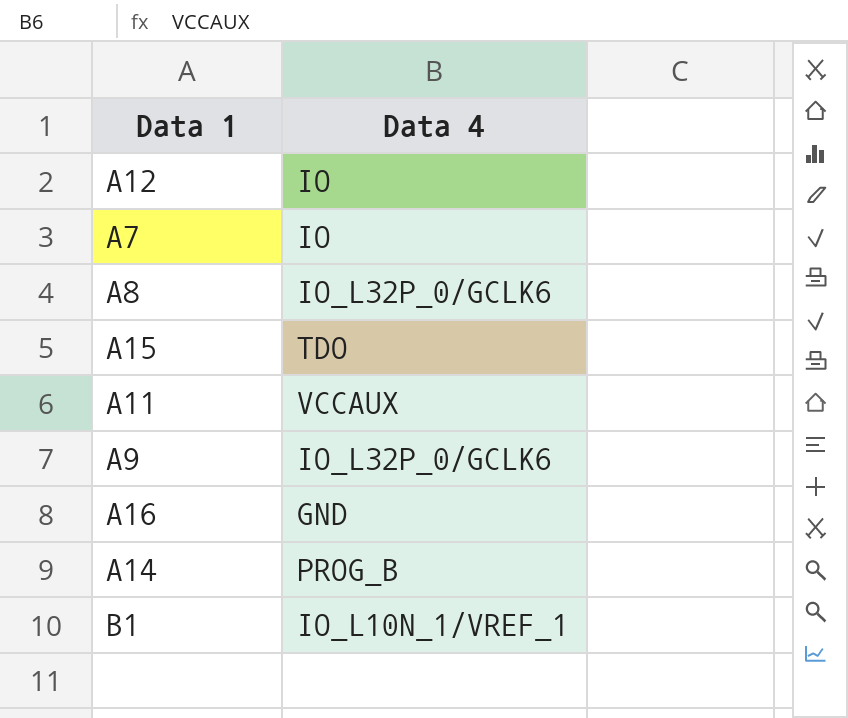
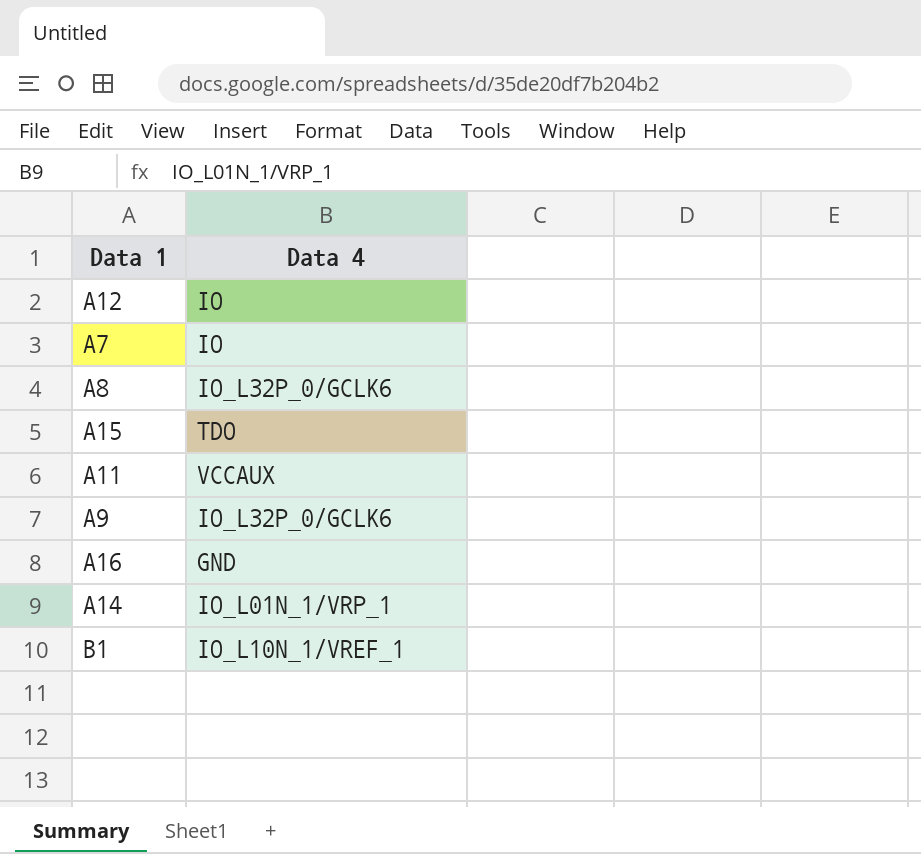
A14 | Data 4: PROG_B -> IO_L01N_1/VRP_1

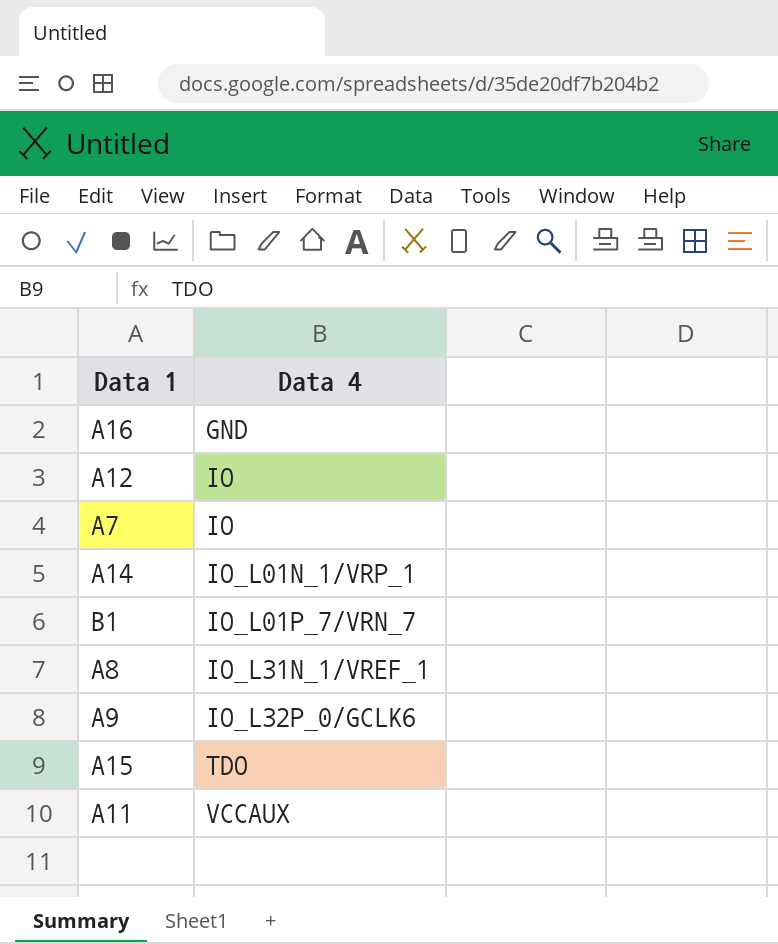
row order: none -> Data 4 ascending
B1 | Data 4: IO_L10N_1/VREF_1 -> IO_L01P_7/VRN_7
A8 | Data 4: IO_L32P_0/GCLK6 -> IO_L31N_1/VREF_1

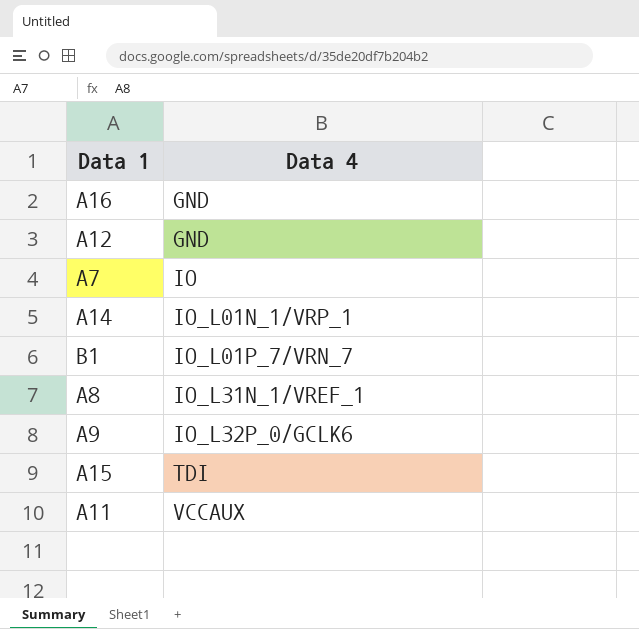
A12 | Data 4: IO -> GND
A15 | Data 4: TDO -> TDI

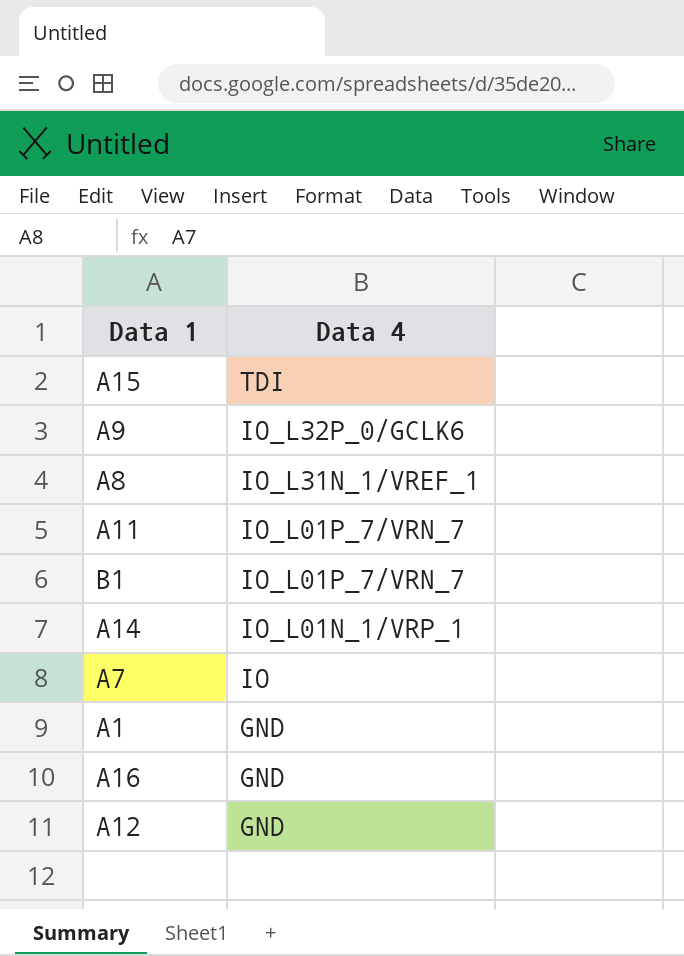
row order: Data 4 ascending -> Data 4 descending
A11 | Data 4: VCCAUX -> IO_L01P_7/VRN_7
row A1: none -> GND

